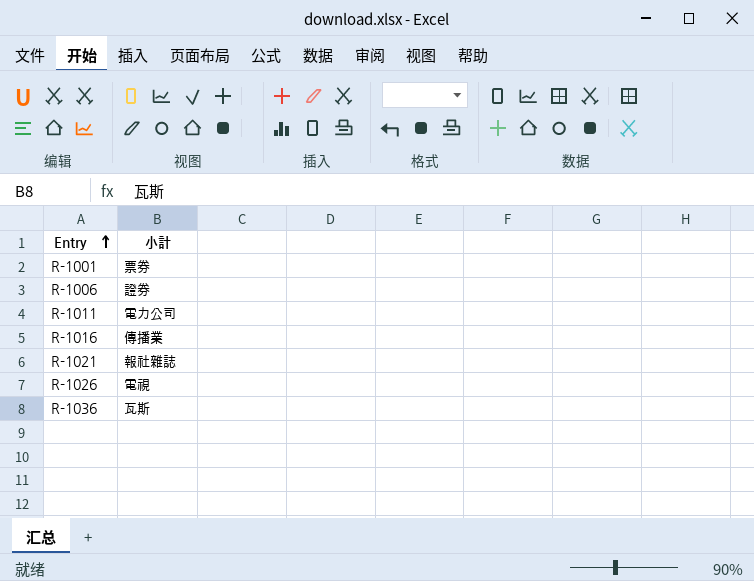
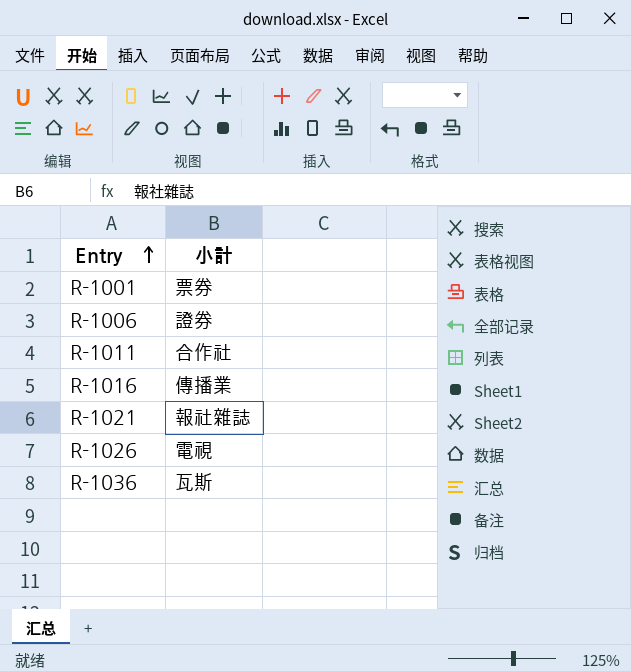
R-1011 | 小計: 電力公司 -> 合作社

